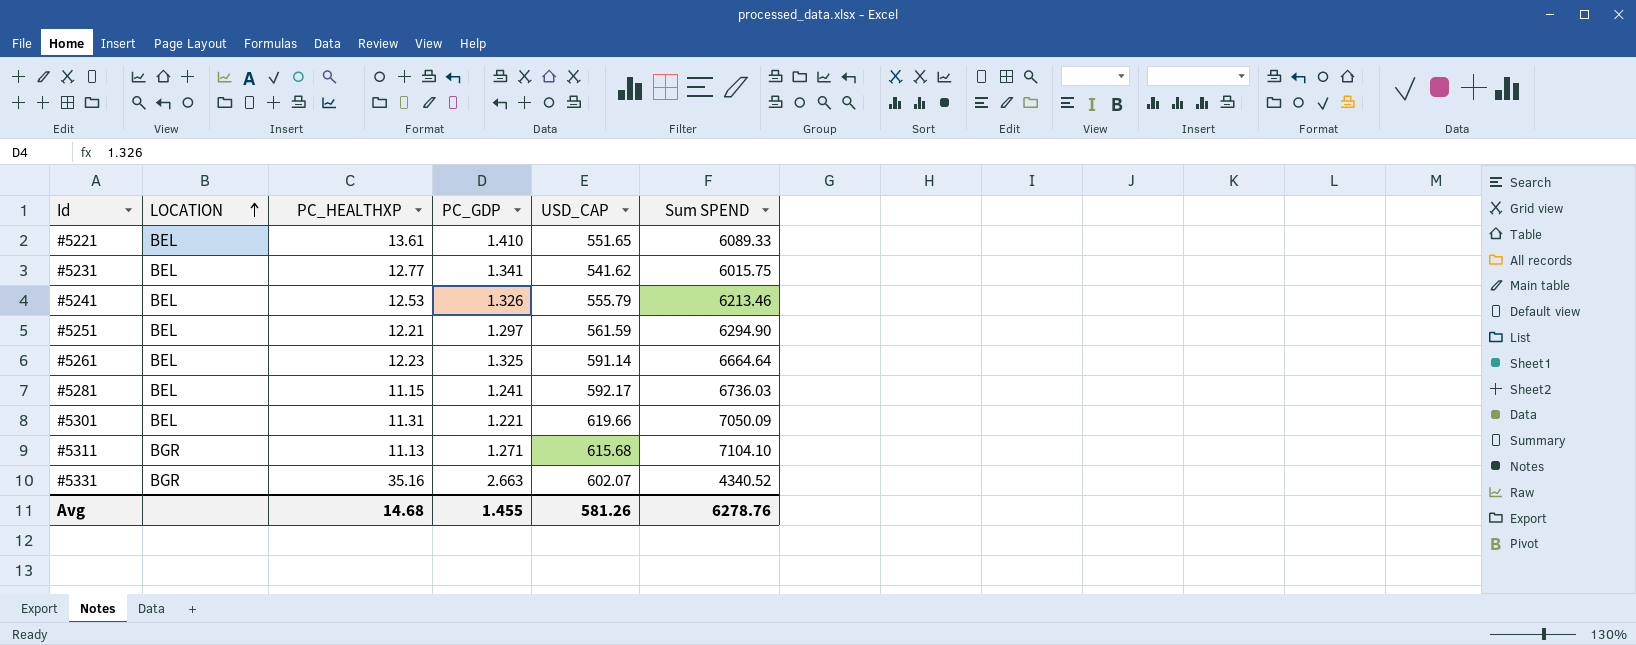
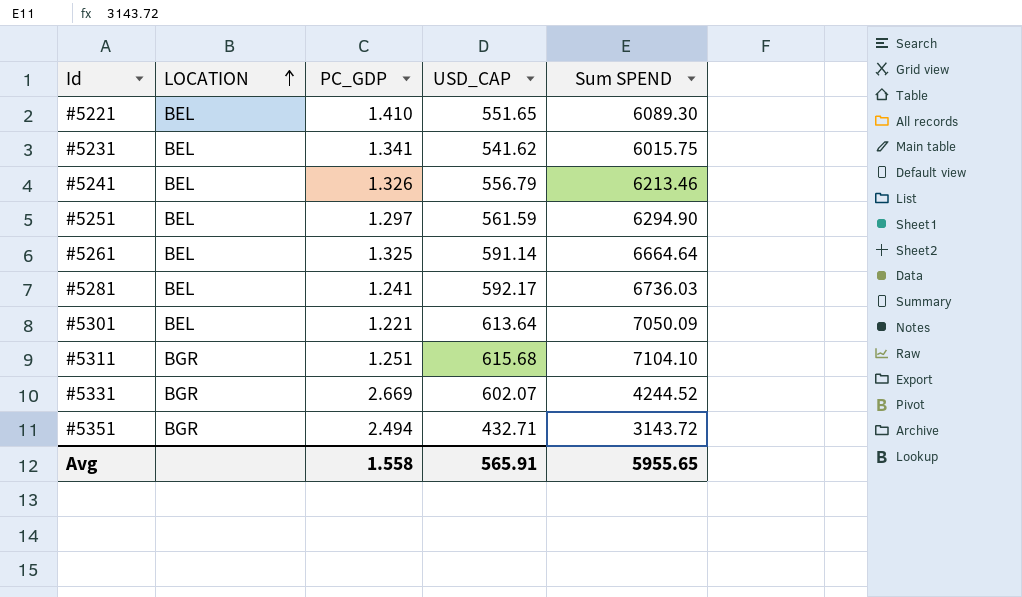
column PC_HEALTHXP | position: 3 -> none
#5221 | Sum SPEND: 6089.33 -> 6089.30
#5241 | USD_CAP: 555.79 -> 556.79
#5301 | USD_CAP: 619.66 -> 613.64
#5311 | PC_GDP: 1.271 -> 1.251
#5331 | PC_GDP: 2.663 -> 2.669
#5331 | Sum SPEND: 4340.52 -> 4244.52
row #5351: none -> BGR | 2.494 | 432.71 | 3143.72
Avg | PC_GDP: 1.455 -> 1.558
Avg | USD_CAP: 581.26 -> 565.91
Avg | Sum SPEND: 6278.76 -> 5955.65

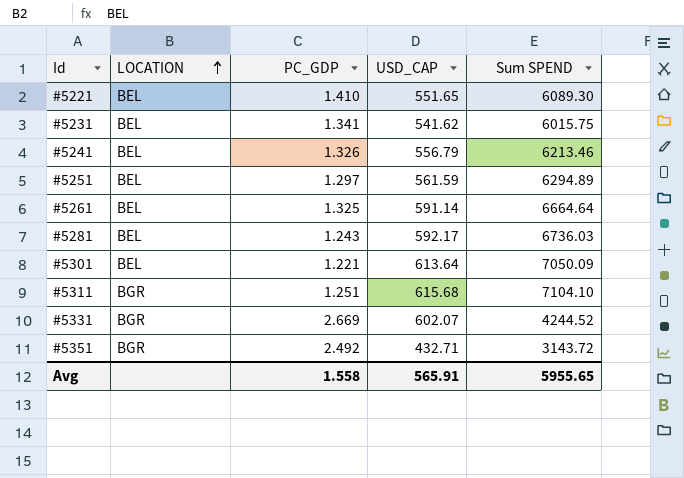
#5251 | Sum SPEND: 6294.90 -> 6294.89
#5281 | PC_GDP: 1.241 -> 1.243
#5351 | PC_GDP: 2.494 -> 2.492

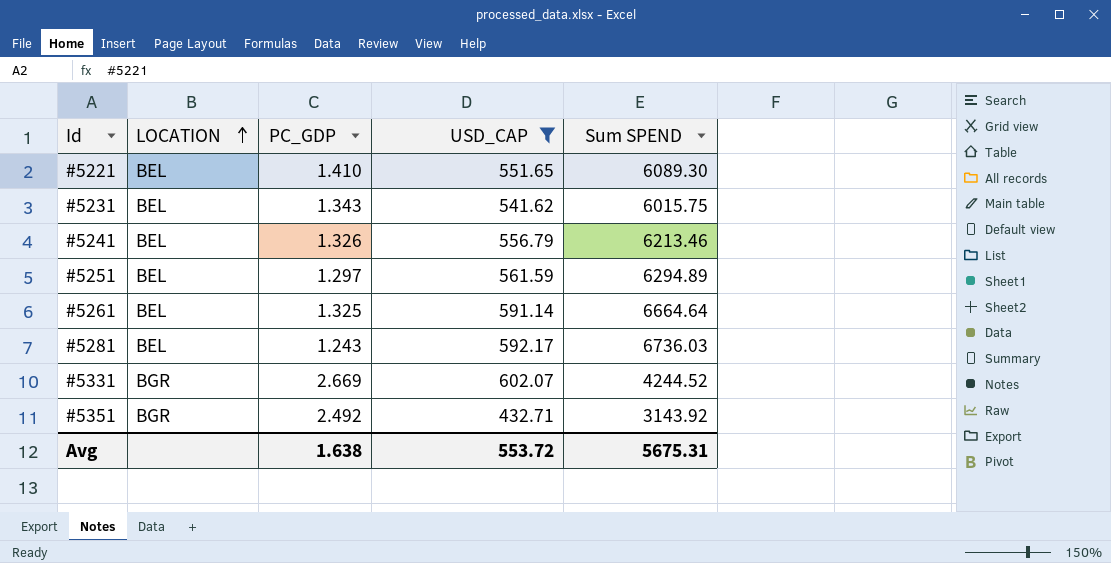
filter: none -> USD_CAP <= 602.07
#5231 | PC_GDP: 1.341 -> 1.343
#5351 | Sum SPEND: 3143.72 -> 3143.92
Avg | PC_GDP: 1.558 -> 1.638
Avg | USD_CAP: 565.91 -> 553.72
Avg | Sum SPEND: 5955.65 -> 5675.31

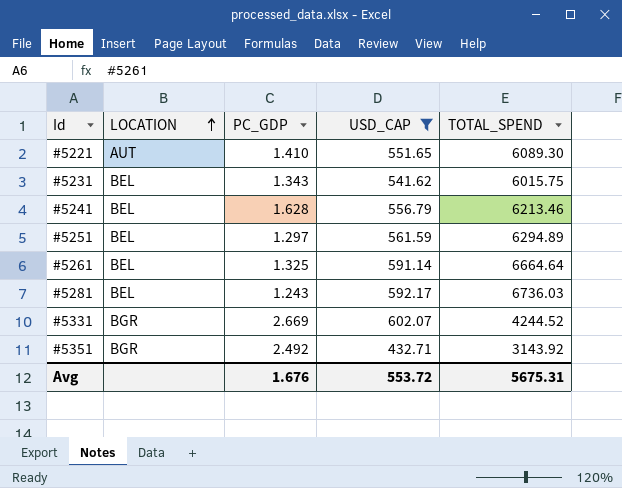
column name: Sum SPEND -> TOTAL_SPEND
#5221 | LOCATION: BEL -> AUT
#5241 | PC_GDP: 1.326 -> 1.628
Avg | PC_GDP: 1.638 -> 1.676

